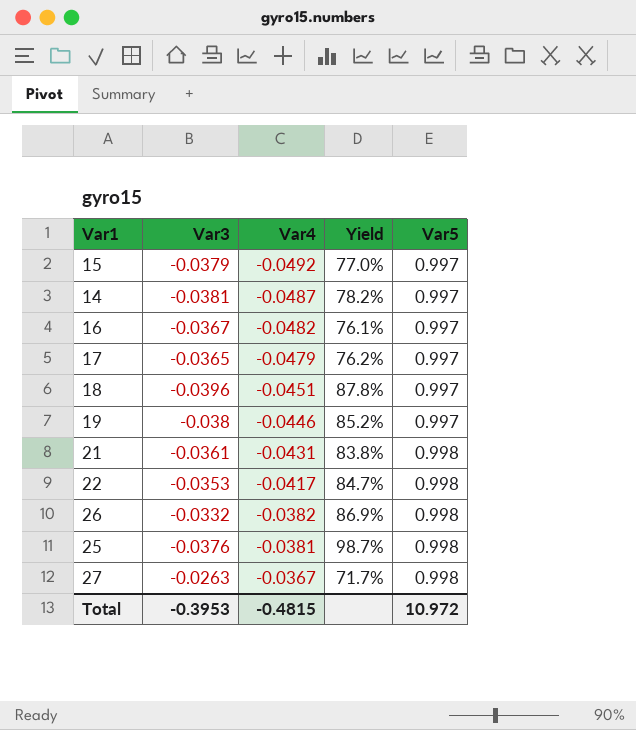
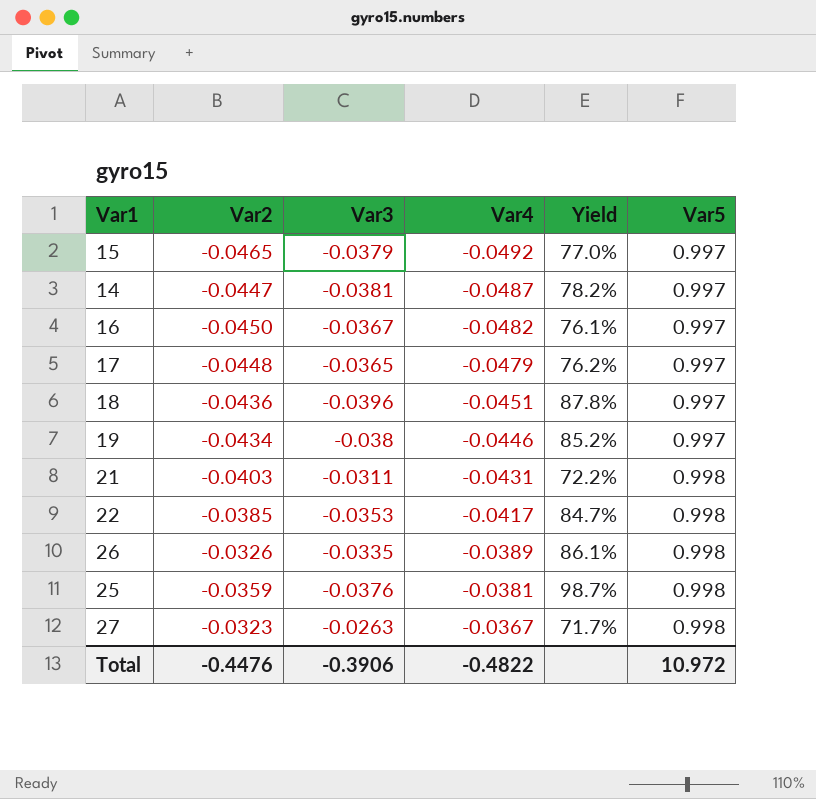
column Var2 | position: none -> 2
21 | Var3: -0.0361 -> -0.0311
21 | Yield: 83.8% -> 72.2%
26 | Var3: -0.0332 -> -0.0335
26 | Var4: -0.0382 -> -0.0389
26 | Yield: 86.9% -> 86.1%
Total | Var3: -0.3953 -> -0.3906
Total | Var4: -0.4815 -> -0.4822

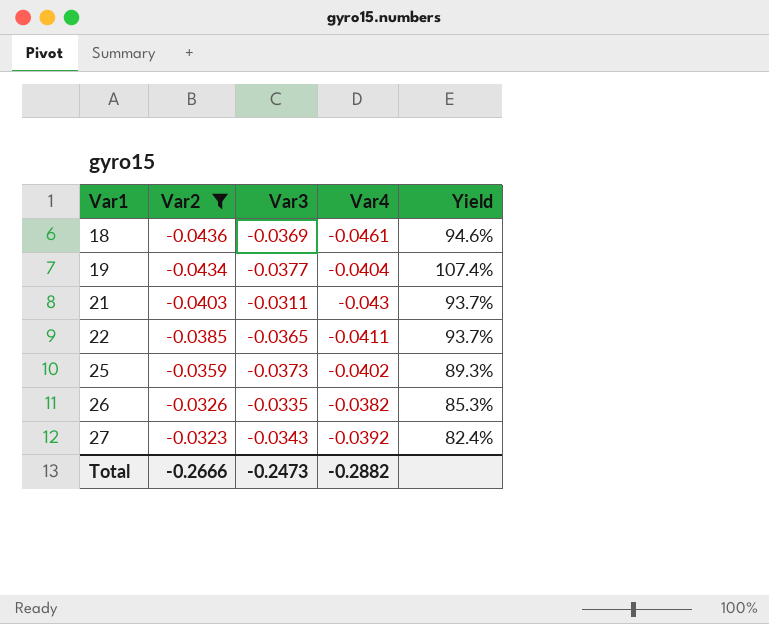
filter: none -> Var2 >= -0.0436
row order: Var4 ascending -> Var1 ascending
column Var5 | position: 6 -> none
column Yield | formula: [Var3] / [Var4] -> [Var2] / [Var4]
18 | Var3: -0.0396 -> -0.0369
18 | Var4: -0.0451 -> -0.0461
19 | Var3: -0.038 -> -0.0377
19 | Var4: -0.0446 -> -0.0404
21 | Var4: -0.0431 -> -0.043
22 | Var3: -0.0353 -> -0.0365
22 | Var4: -0.0417 -> -0.0411
25 | Var3: -0.0376 -> -0.0373
25 | Var4: -0.0381 -> -0.0402
26 | Var4: -0.0389 -> -0.0382
27 | Var3: -0.0263 -> -0.0343
27 | Var4: -0.0367 -> -0.0392
Total | Var2: -0.4476 -> -0.2666
Total | Var3: -0.3906 -> -0.2473
Total | Var4: -0.4822 -> -0.2882

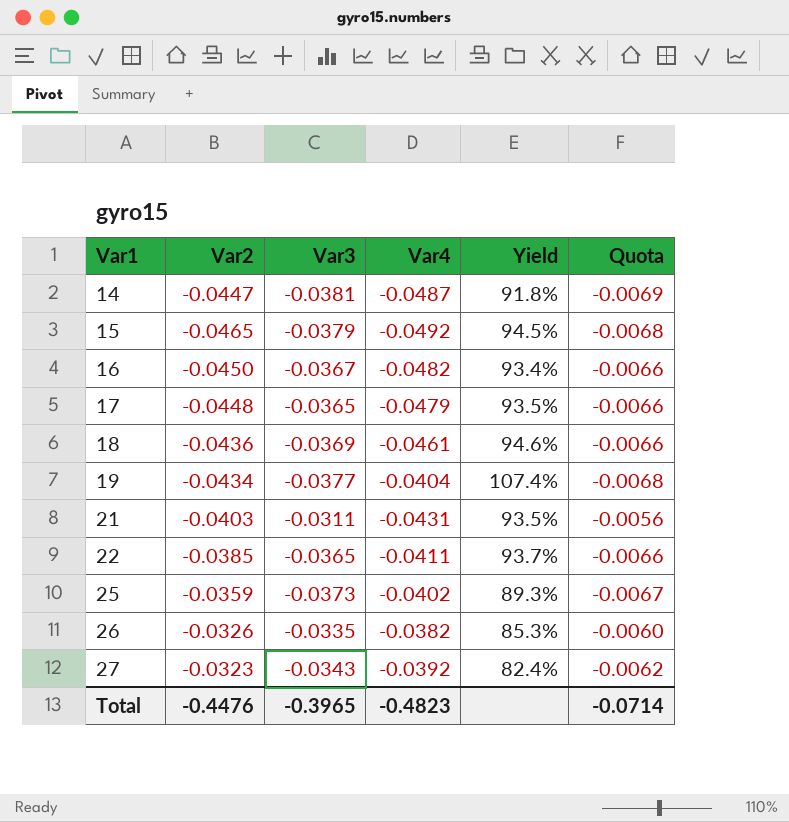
filter: Var2 >= -0.0436 -> none
column Quota | formula: none -> [Var3] * 0.18
21 | Var4: -0.043 -> -0.0431
21 | Yield: 93.7% -> 93.5%
Total | Var2: -0.2666 -> -0.4476
Total | Var3: -0.2473 -> -0.3965
Total | Var4: -0.2882 -> -0.4823

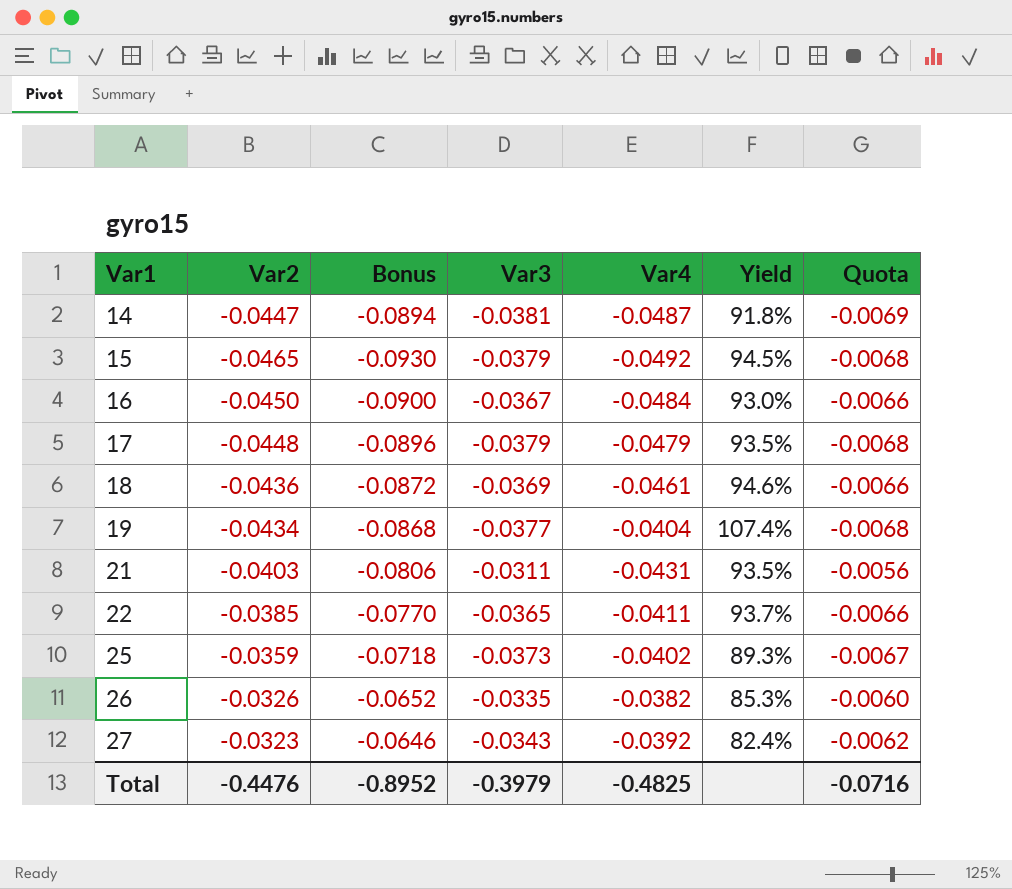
column Bonus | formula: none -> [Var2] * 2
16 | Var4: -0.0482 -> -0.0484
16 | Yield: 93.4% -> 93.0%
17 | Var3: -0.0365 -> -0.0379
17 | Quota: -0.0066 -> -0.0068
Total | Var3: -0.3965 -> -0.3979
Total | Var4: -0.4823 -> -0.4825
Total | Quota: -0.0714 -> -0.0716

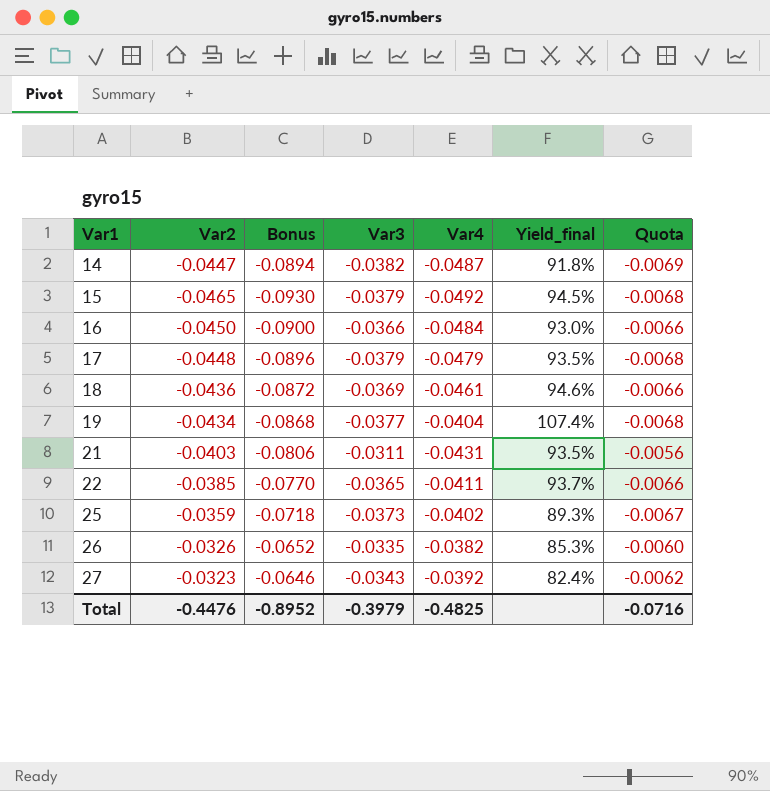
column name: Yield -> Yield_final
14 | Var3: -0.0381 -> -0.0382
16 | Var3: -0.0367 -> -0.0366

